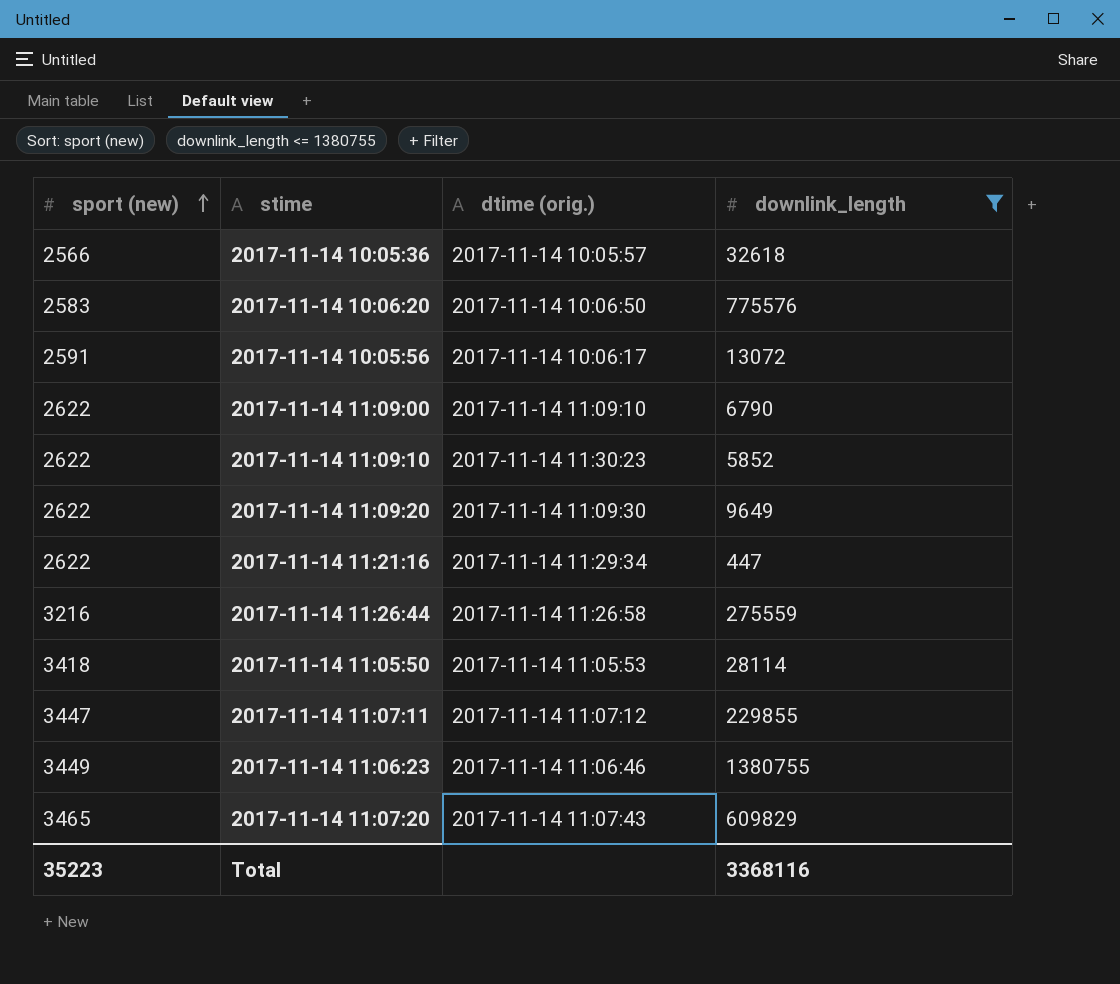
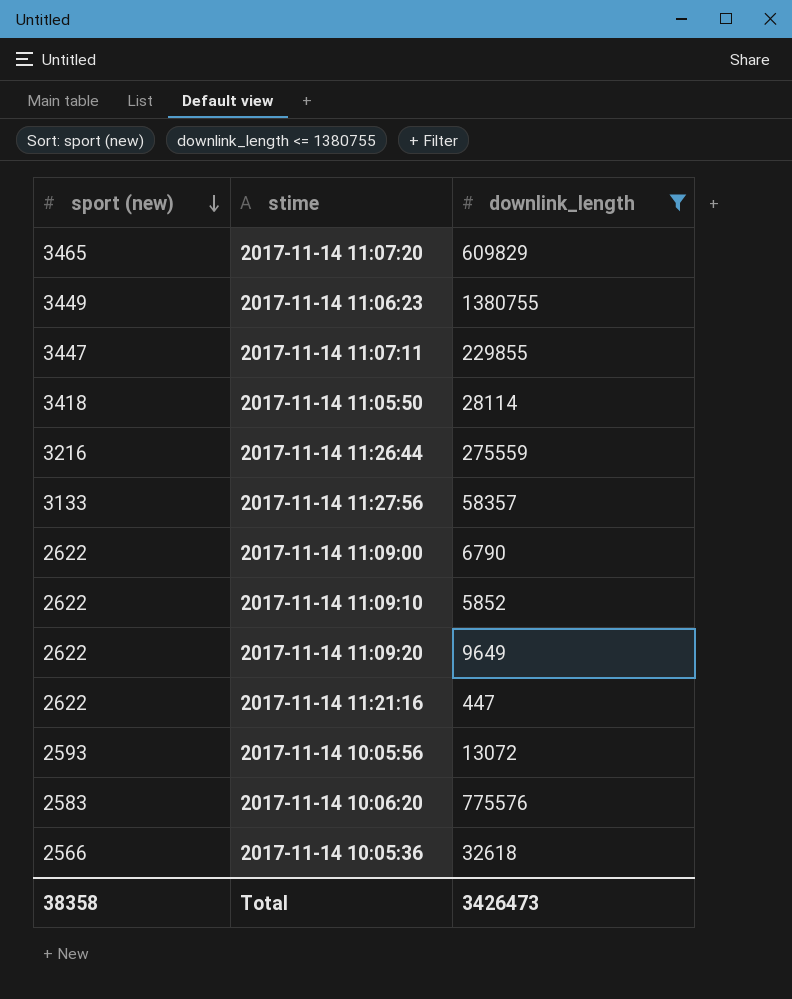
row order: sport (new) ascending -> sport (new) descending
column dtime (orig.) | position: 3 -> none
row 2017-11-14 11:27:56: none -> 3133 | 58357
2017-11-14 10:05:56 | sport (new): 2591 -> 2593
Total | sport (new): 35223 -> 38358
Total | downlink_length: 3368116 -> 3426473

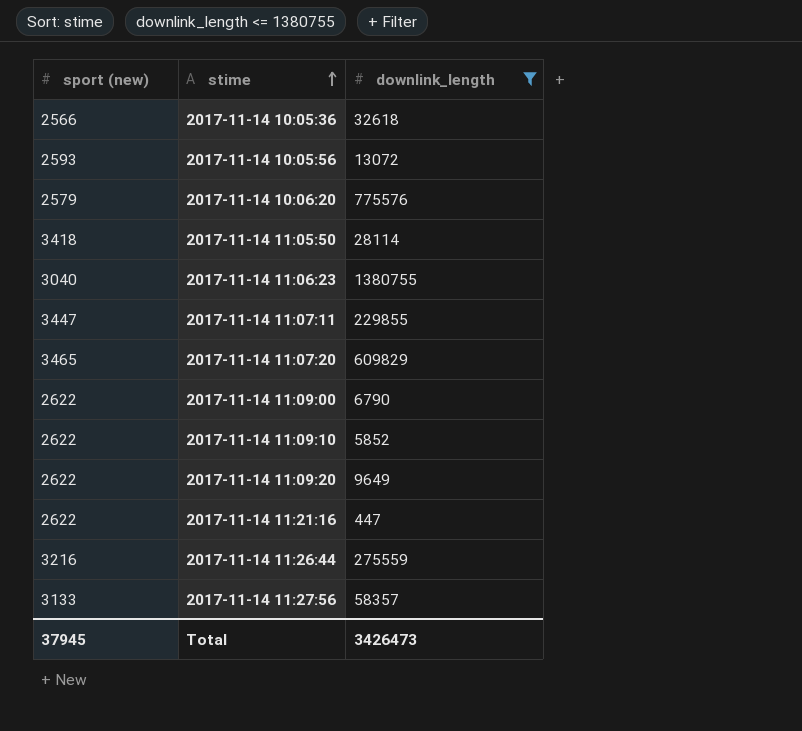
row order: sport (new) descending -> stime ascending
2017-11-14 10:06:20 | sport (new): 2583 -> 2579
2017-11-14 11:06:23 | sport (new): 3449 -> 3040
Total | sport (new): 38358 -> 37945

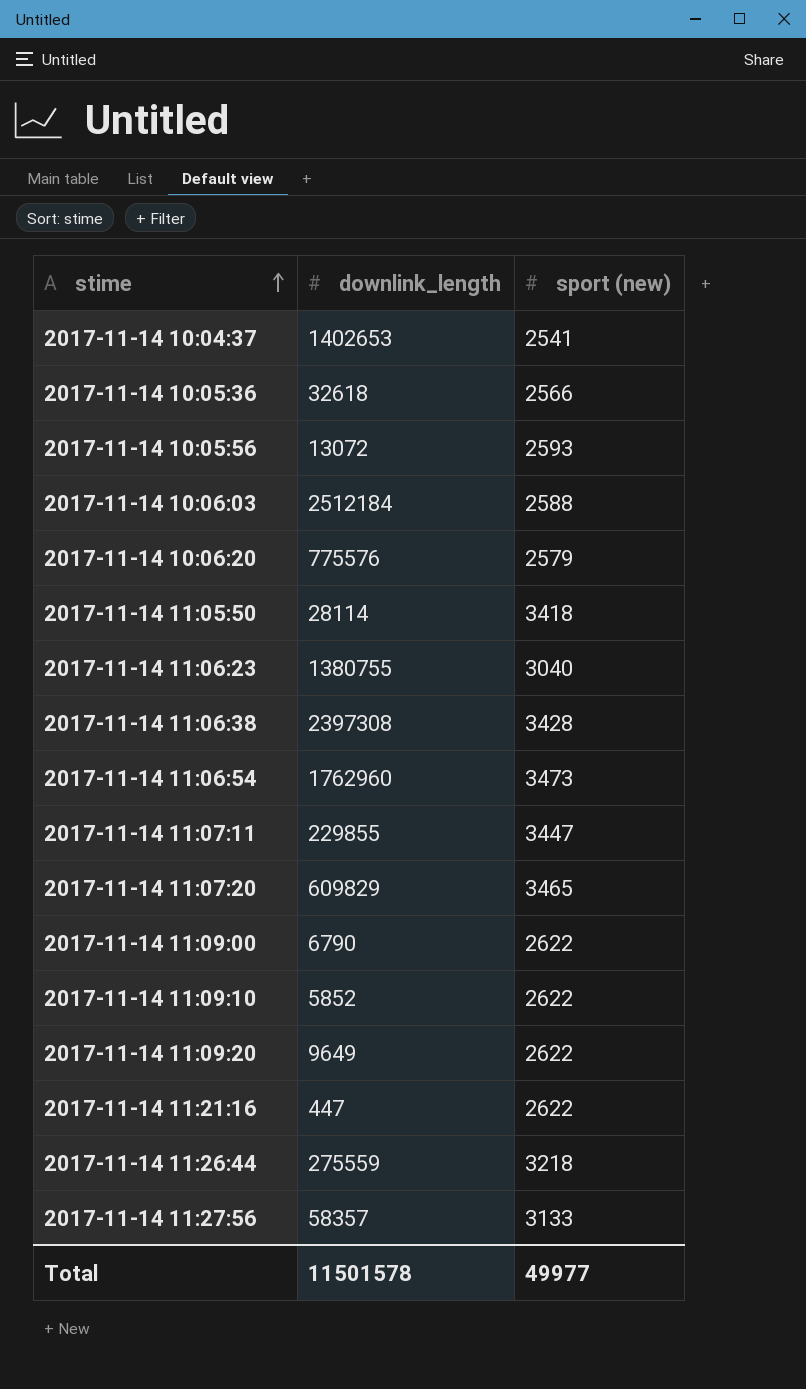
filter: downlink_length <= 1380755 -> none
column sport (new) | position: 1 -> 3
2017-11-14 11:26:44 | sport (new): 3216 -> 3218
Total | downlink_length: 3426473 -> 11501578
Total | sport (new): 37945 -> 49977

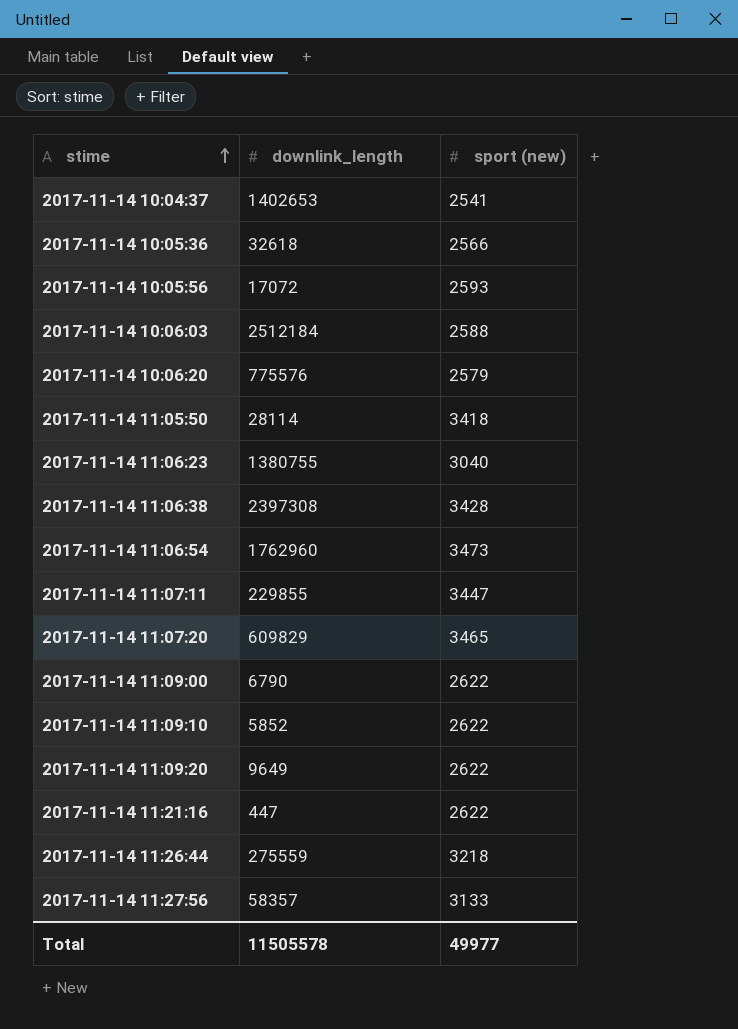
2017-11-14 10:05:56 | downlink_length: 13072 -> 17072
Total | downlink_length: 11501578 -> 11505578

